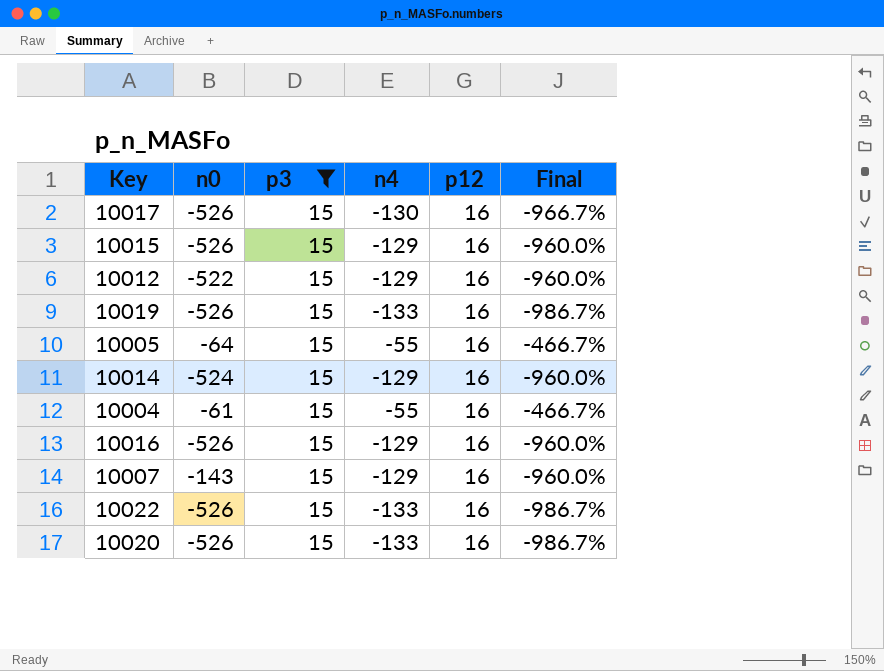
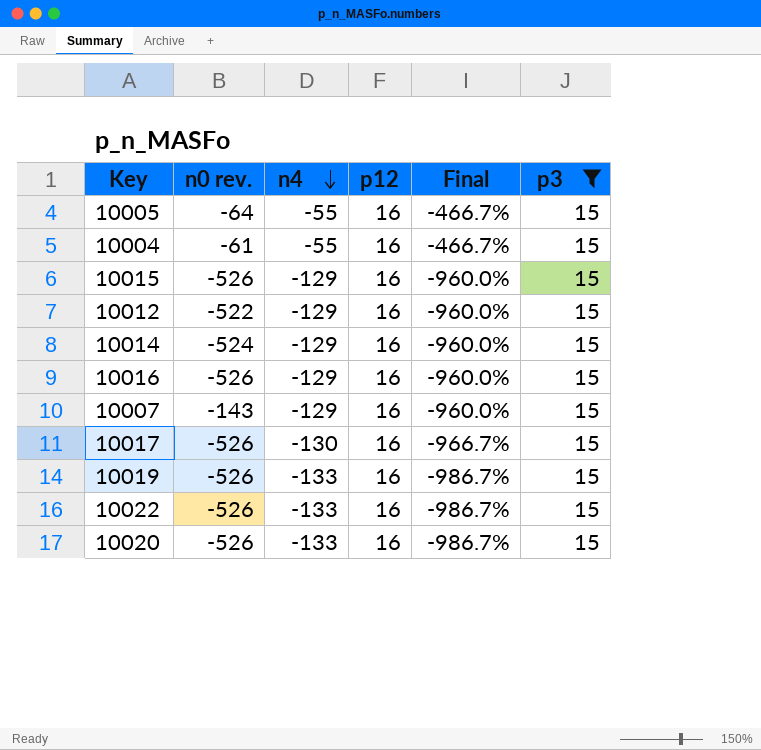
row order: none -> n4 descending
column name: n0 -> n0 rev.
column p3 | position: 3 -> 6

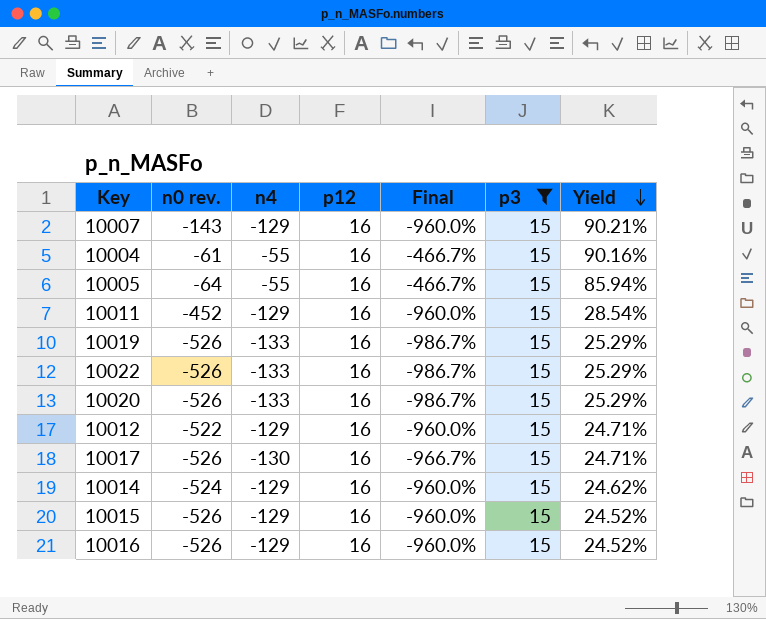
row order: n4 descending -> Yield descending
column Yield | formula: none -> [n4] / [n0 rev.]
row 10011: none -> -452 | -129 | 16 | -960.0% | 15 | 28.54%

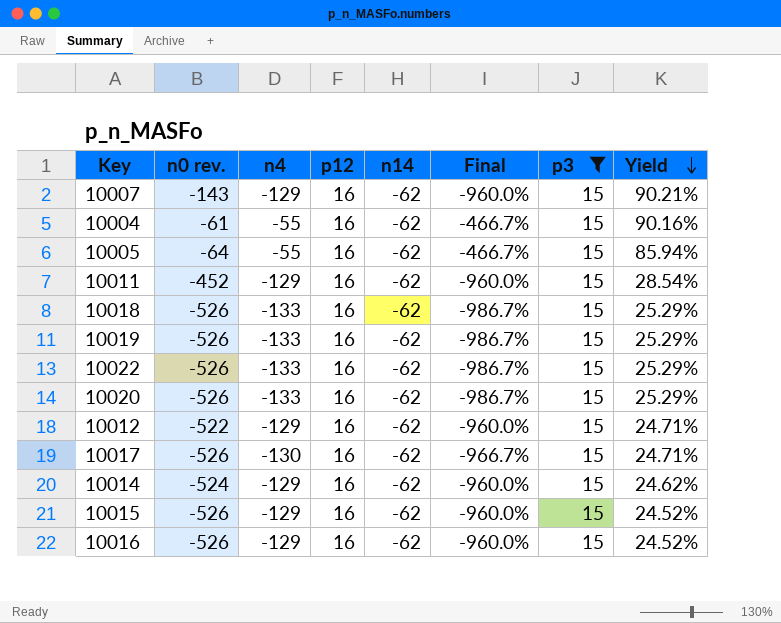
column n14 | position: none -> 5
row 10018: none -> -526 | -133 | 16 | -62 | -986.7% | 15 | 25.29%

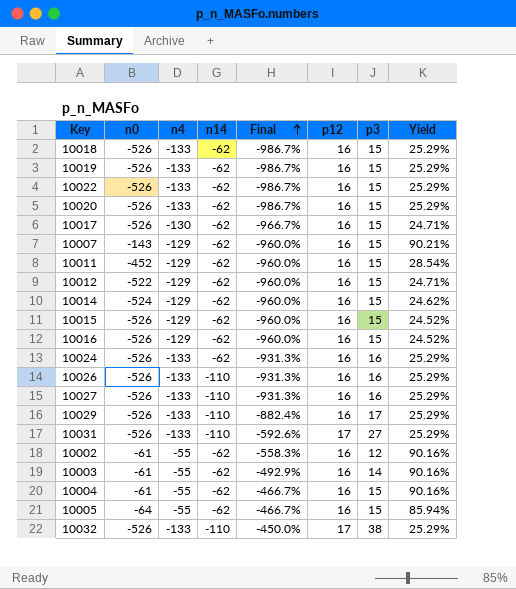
filter: p3 = 15 -> none
row order: Yield descending -> Final ascending
column name: n0 rev. -> n0
column p12 | position: 4 -> 6

